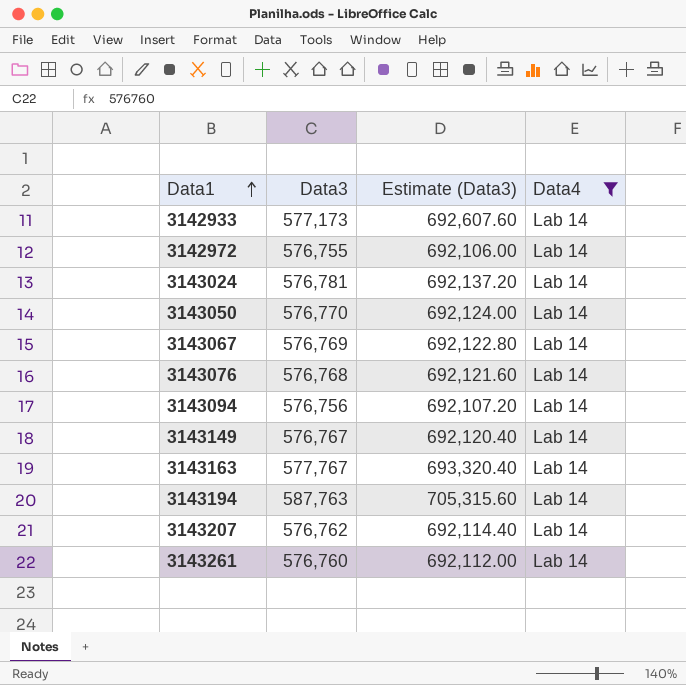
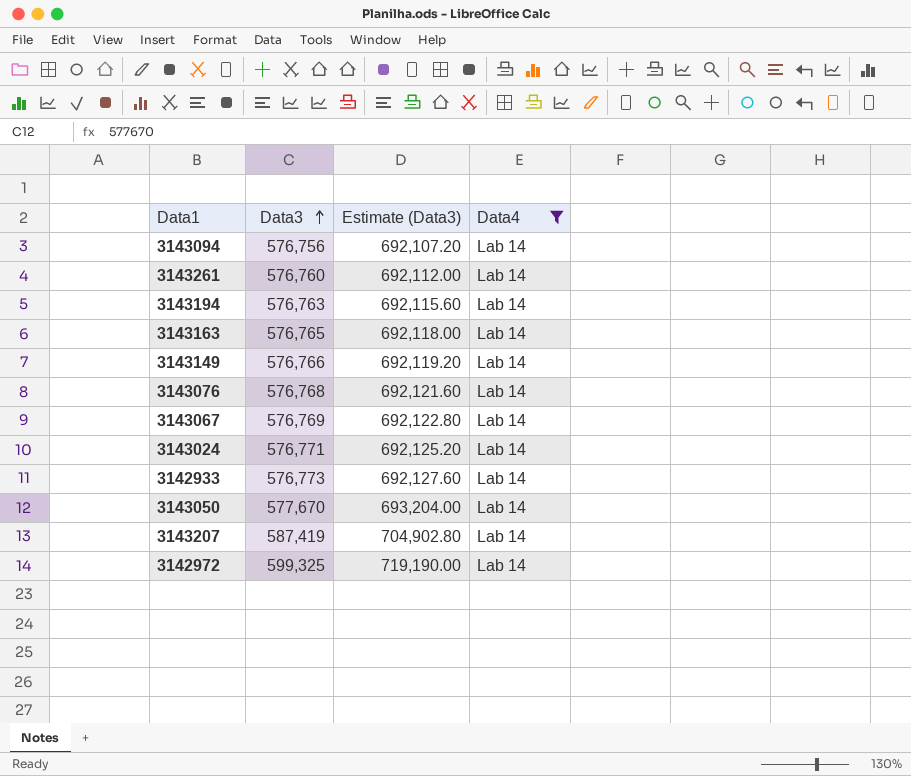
row order: Data1 ascending -> Data3 ascending
3143194 | Data3: 587,763 -> 576,763
3143194 | Estimate (Data3): 705,315.60 -> 692,115.60
3143163 | Data3: 577,767 -> 576,765
3143163 | Estimate (Data3): 693,320.40 -> 692,118.00
3143149 | Data3: 576,767 -> 576,766
3143149 | Estimate (Data3): 692,120.40 -> 692,119.20
3143024 | Data3: 576,781 -> 576,771
3143024 | Estimate (Data3): 692,137.20 -> 692,125.20
3142933 | Data3: 577,173 -> 576,773
3142933 | Estimate (Data3): 692,607.60 -> 692,127.60
3143050 | Data3: 576,770 -> 577,670
3143050 | Estimate (Data3): 692,124.00 -> 693,204.00
3143207 | Data3: 576,762 -> 587,419
3143207 | Estimate (Data3): 692,114.40 -> 704,902.80
3142972 | Data3: 576,755 -> 599,325
3142972 | Estimate (Data3): 692,106.00 -> 719,190.00

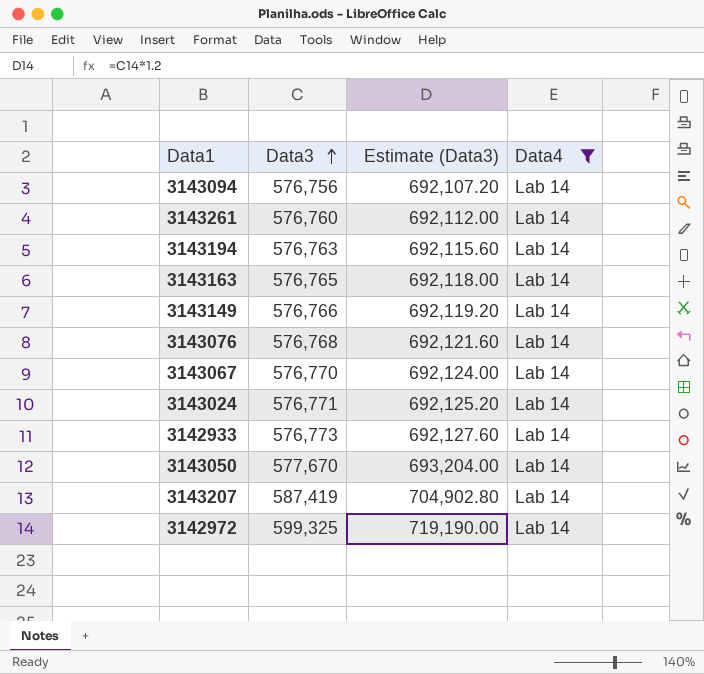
3143067 | Data3: 576,769 -> 576,770
3143067 | Estimate (Data3): 692,122.80 -> 692,124.00

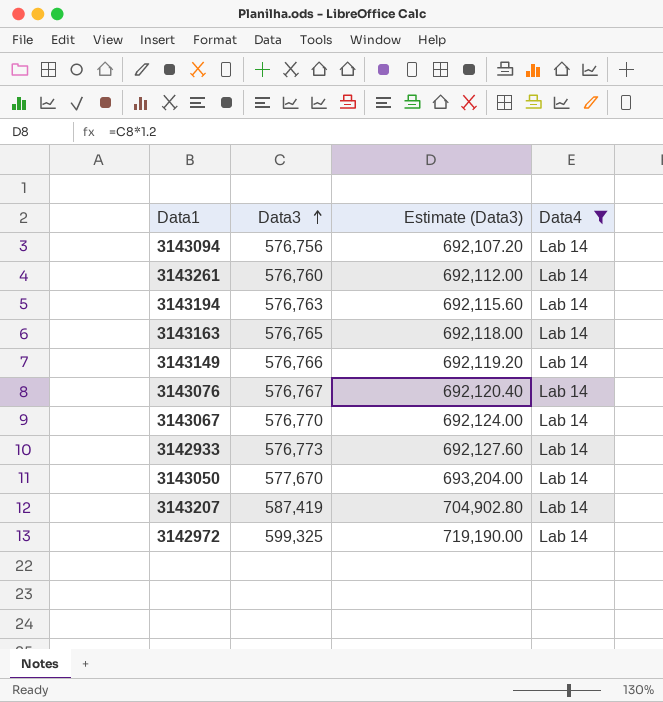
row 3143024: 576,771 | 692,125.20 | Lab 14 -> none
3143076 | Data3: 576,768 -> 576,767
3143076 | Estimate (Data3): 692,121.60 -> 692,120.40

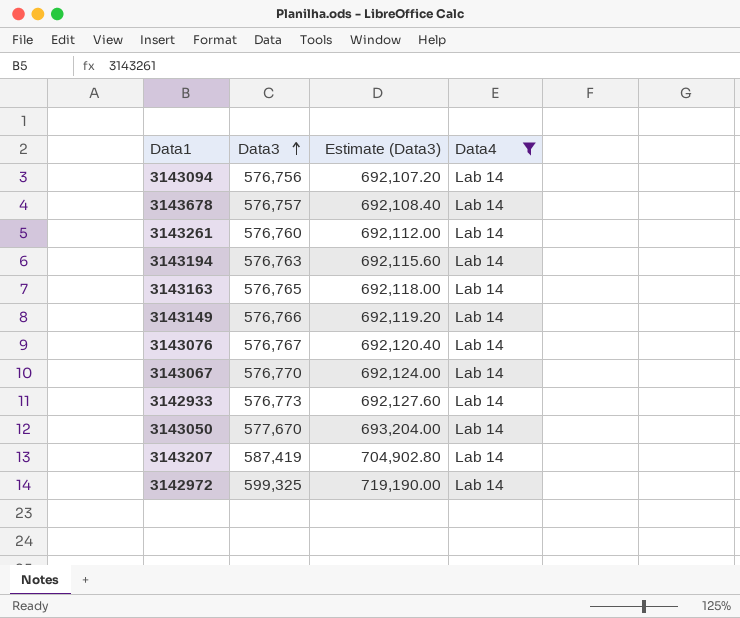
row 3143678: none -> 576,757 | 692,108.40 | Lab 14

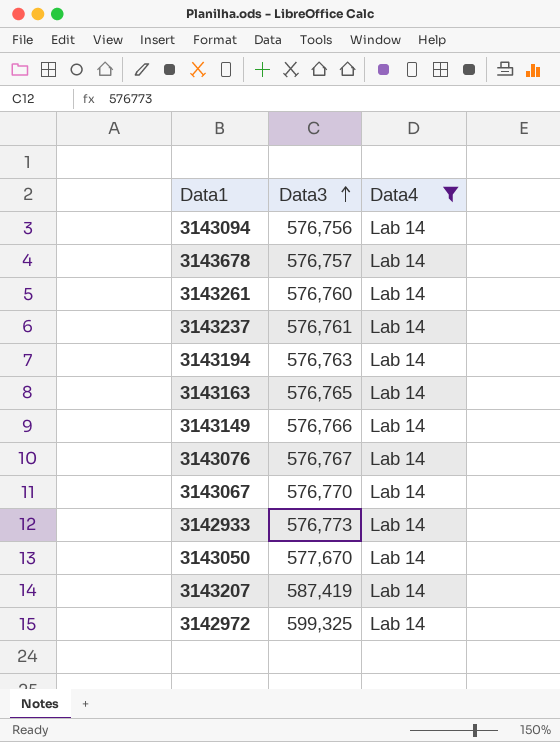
column Estimate (Data3) | formula: [Data3] * 1.2 -> none
row 3143237: none -> 576,761 | Lab 14

